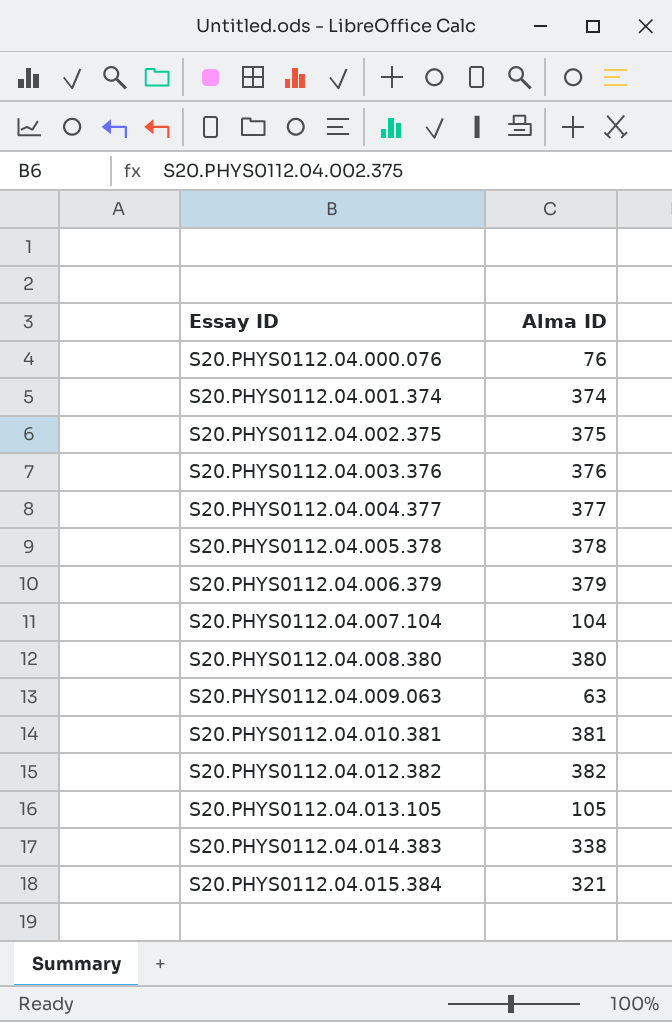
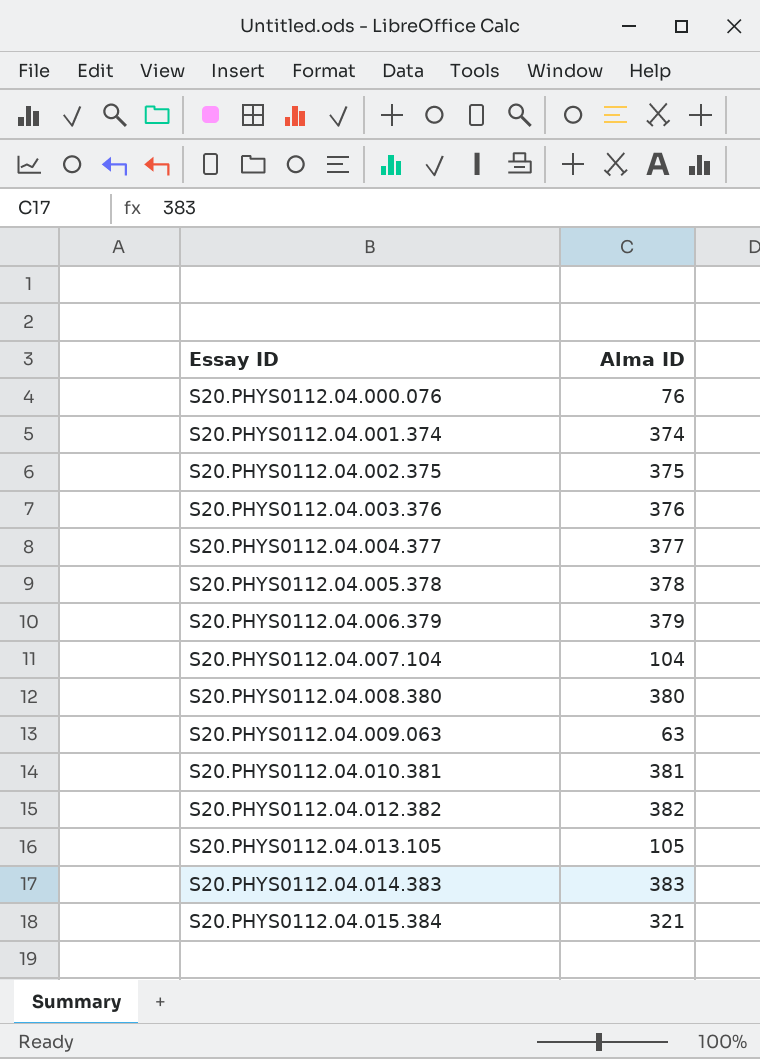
S20.PHYS0112.04.014.383 | Alma ID: 338 -> 383

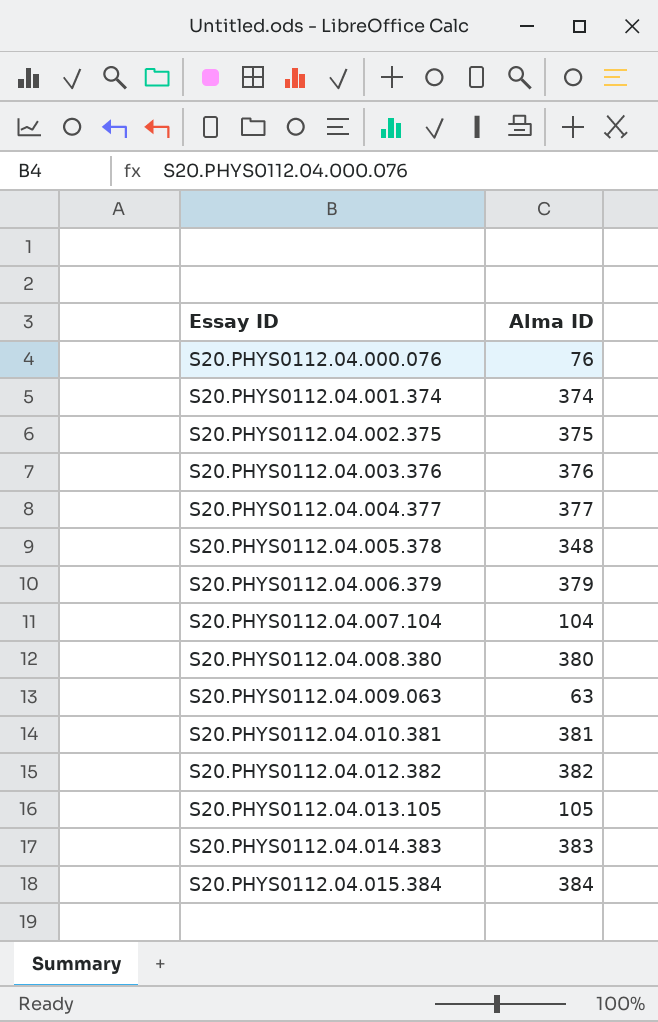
S20.PHYS0112.04.005.378 | Alma ID: 378 -> 348
S20.PHYS0112.04.015.384 | Alma ID: 321 -> 384

